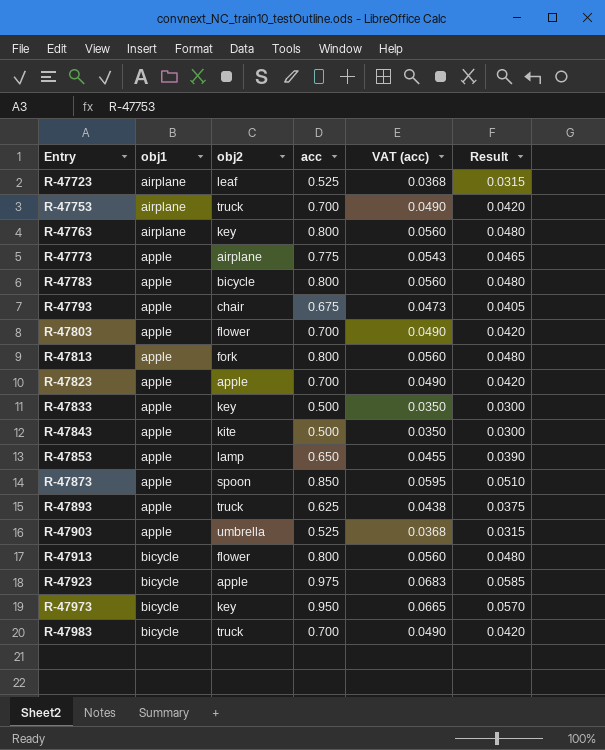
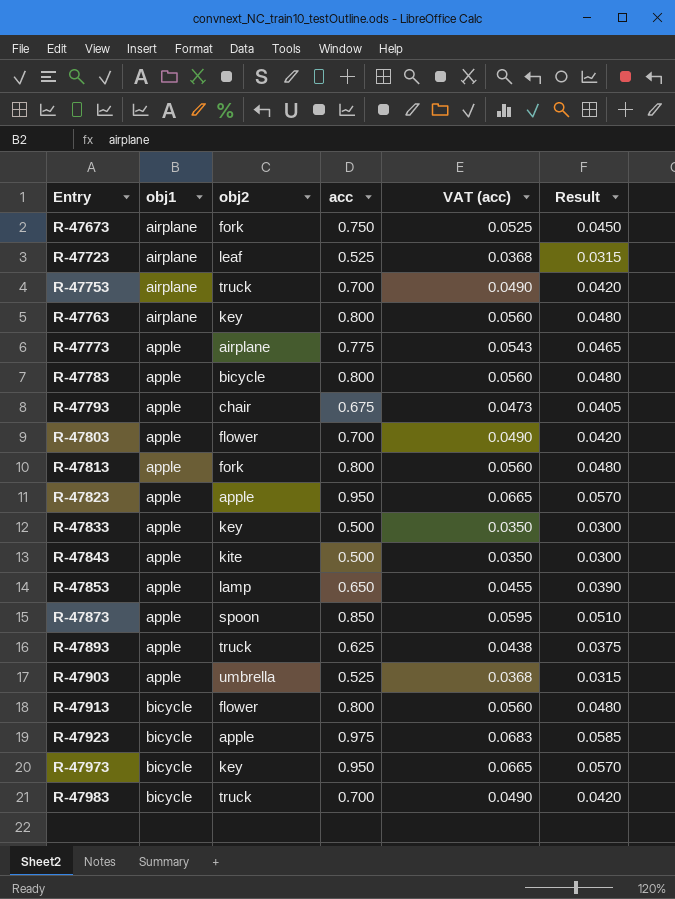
row R-47673: none -> airplane | fork | 0.750 | 0.0525 | 0.0450
R-47823 | acc: 0.700 -> 0.950
R-47823 | VAT (acc): 0.0490 -> 0.0665
R-47823 | Result: 0.0420 -> 0.0570

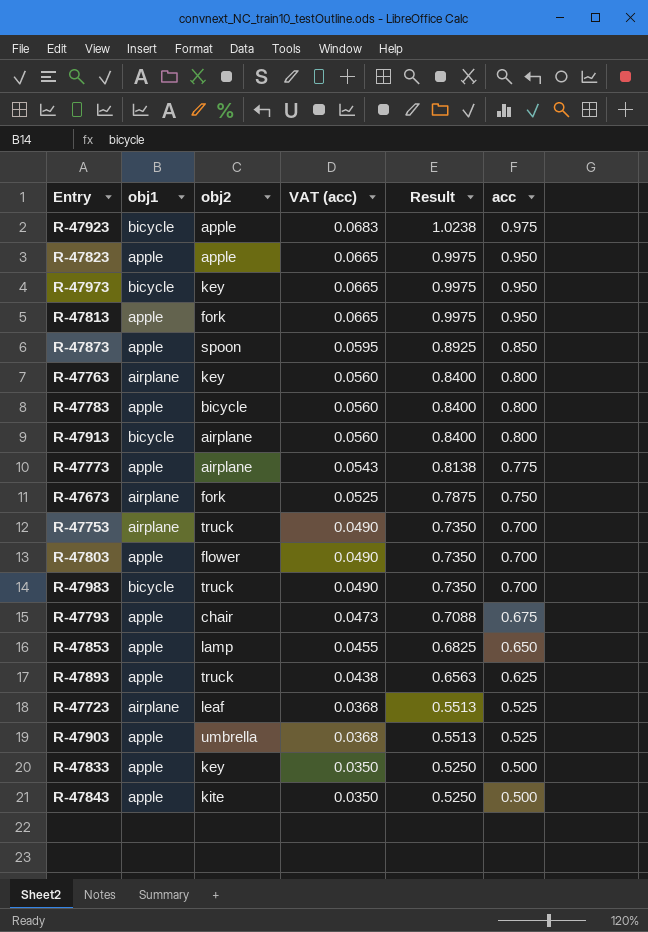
row order: Entry ascending -> VAT (acc) descending
column Result | formula: [acc] * 0.06 -> [acc] * 1.05
column acc | position: 4 -> 6
R-47813 | VAT (acc): 0.0560 -> 0.0665
R-47813 | acc: 0.800 -> 0.950
R-47913 | obj2: flower -> airplane

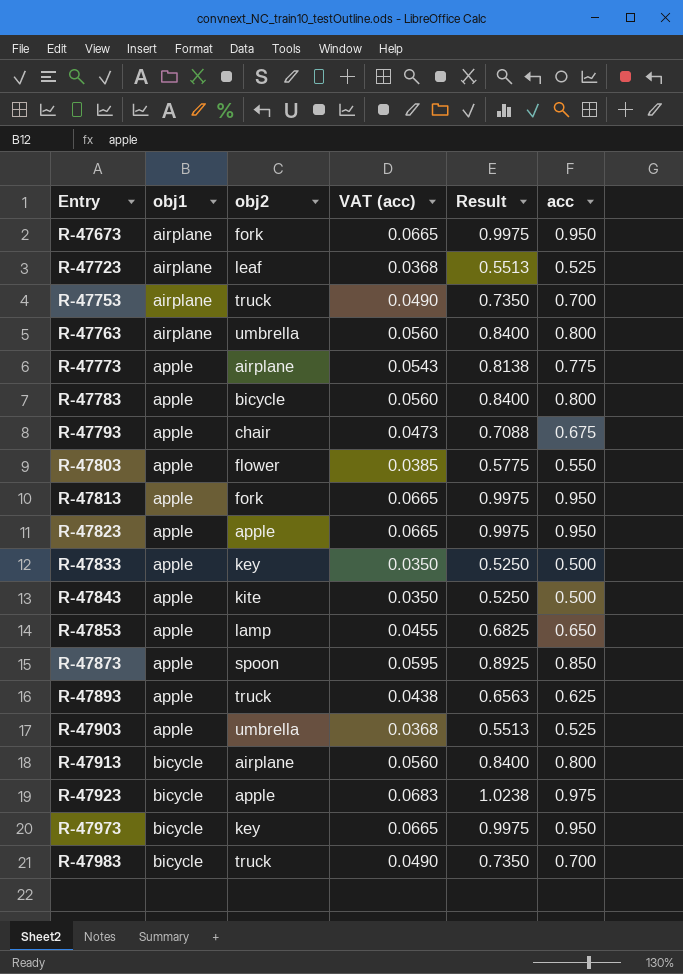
row order: VAT (acc) descending -> Entry ascending
R-47673 | VAT (acc): 0.0525 -> 0.0665
R-47673 | Result: 0.7875 -> 0.9975
R-47673 | acc: 0.750 -> 0.950
R-47763 | obj2: key -> umbrella
R-47803 | VAT (acc): 0.0490 -> 0.0385
R-47803 | Result: 0.7350 -> 0.5775
R-47803 | acc: 0.700 -> 0.550

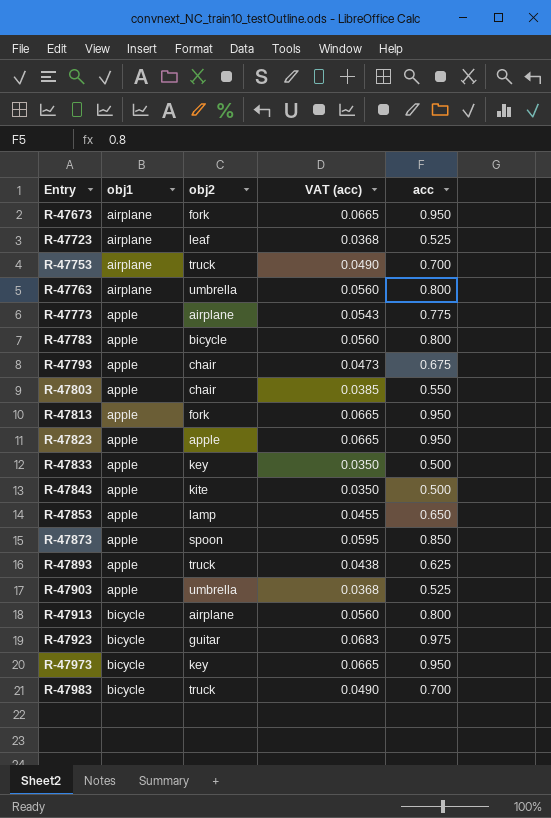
column Result | formula: [acc] * 1.05 -> none
R-47803 | obj2: flower -> chair
R-47923 | obj2: apple -> guitar

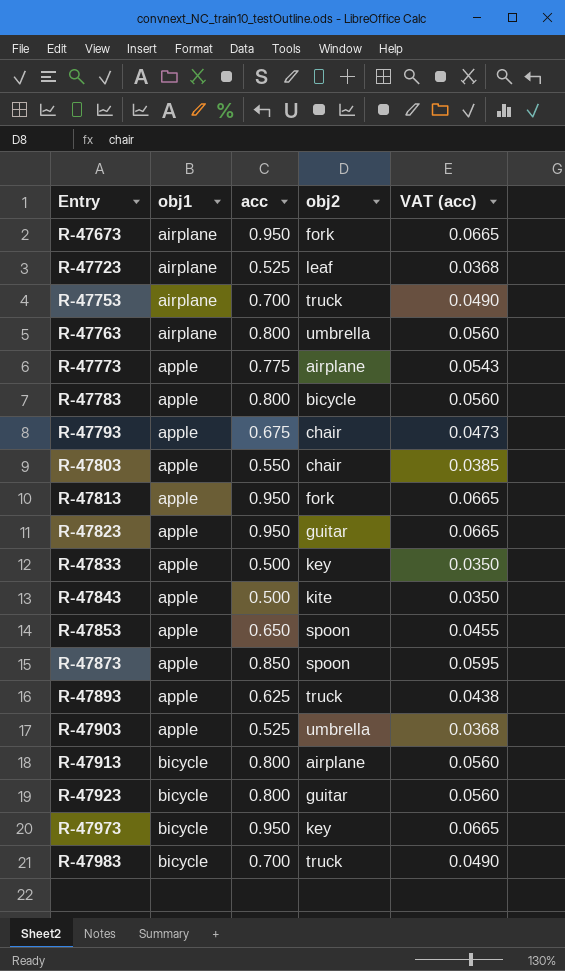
column acc | position: 5 -> 3
R-47823 | obj2: apple -> guitar
R-47853 | obj2: lamp -> spoon
R-47923 | acc: 0.975 -> 0.800
R-47923 | VAT (acc): 0.0683 -> 0.0560

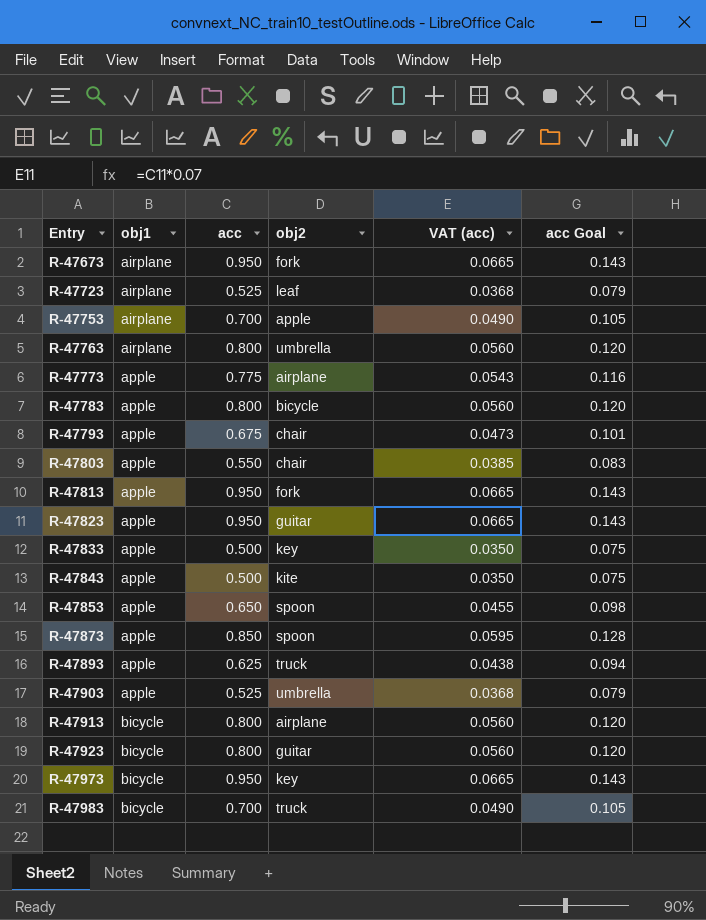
column acc Goal | formula: none -> [acc] * 0.15
R-47753 | obj2: truck -> apple

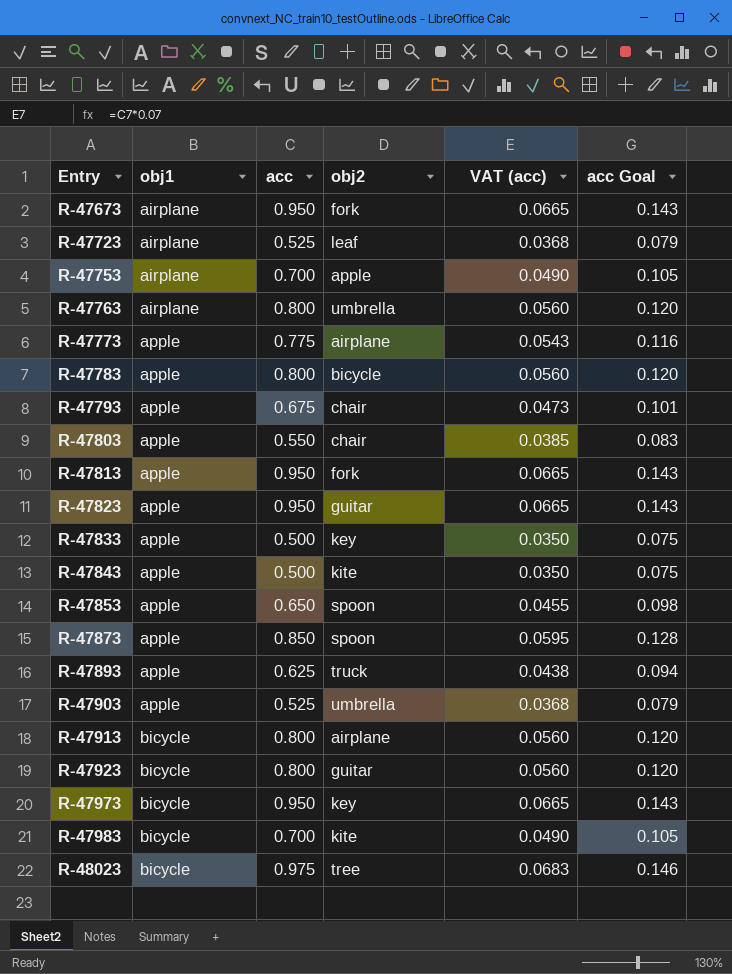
R-47983 | obj2: truck -> kite
row R-48023: none -> bicycle | 0.975 | tree | 0.0683 | 0.146

